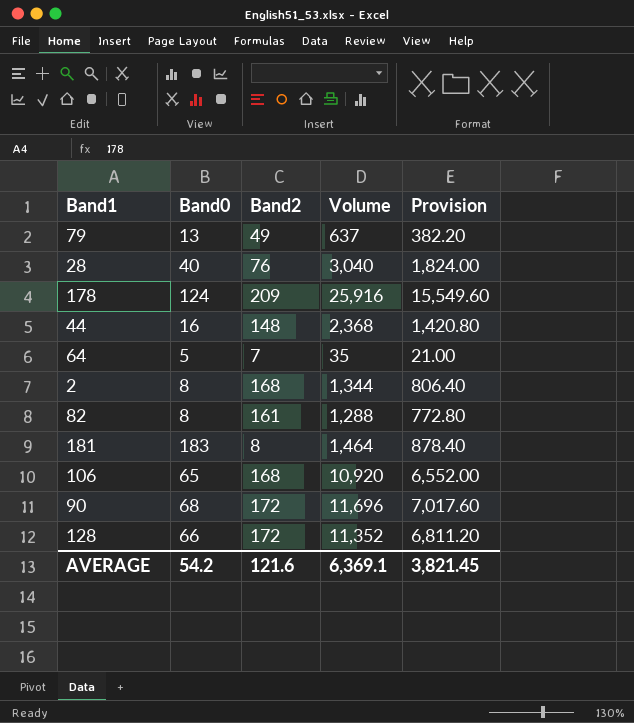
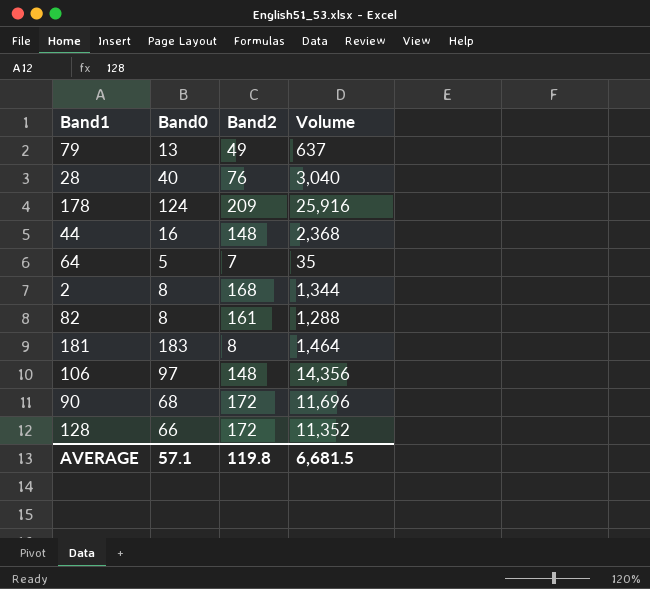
column Provision | formula: [Volume] * 0.6 -> none
106 | Band0: 65 -> 97
106 | Band2: 168 -> 148
106 | Volume: 10,920 -> 14,356
AVERAGE | Band0: 54.2 -> 57.1
AVERAGE | Band2: 121.6 -> 119.8
AVERAGE | Volume: 6,369.1 -> 6,681.5

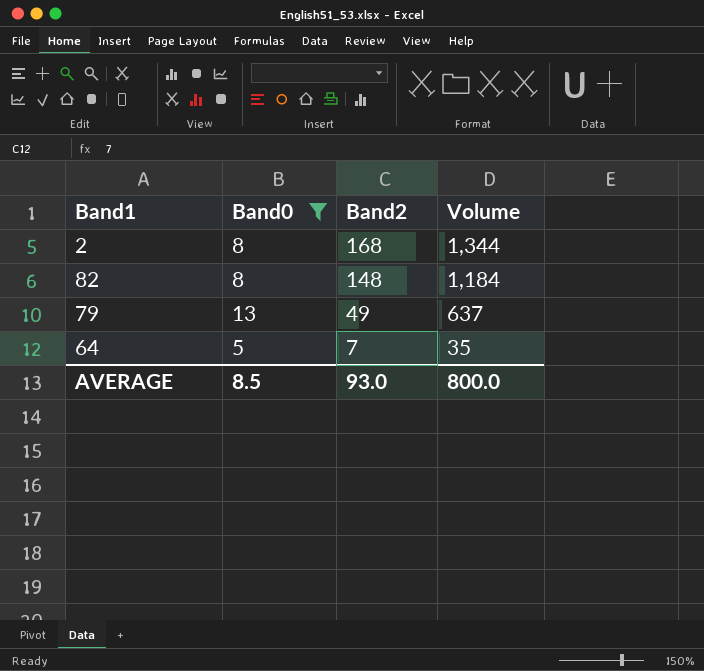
filter: none -> Band0 <= 13
row order: none -> Band2 descending
82 | Band2: 161 -> 148
82 | Volume: 1,288 -> 1,184
AVERAGE | Band0: 57.1 -> 8.5
AVERAGE | Band2: 119.8 -> 93.0
AVERAGE | Volume: 6,681.5 -> 800.0

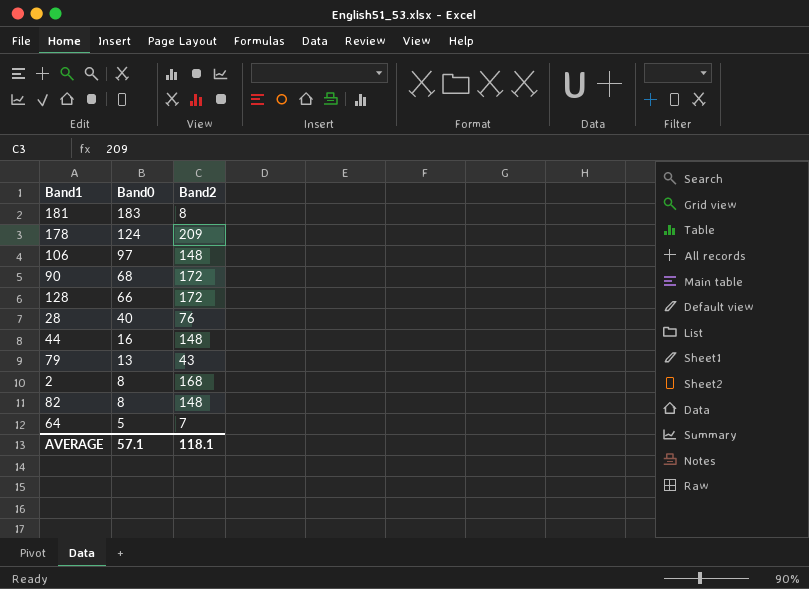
filter: Band0 <= 13 -> none
row order: Band2 descending -> Band0 descending
column Volume | formula: [Band0] * [Band2] -> none
79 | Band2: 49 -> 43
AVERAGE | Band0: 8.5 -> 57.1
AVERAGE | Band2: 93.0 -> 118.1

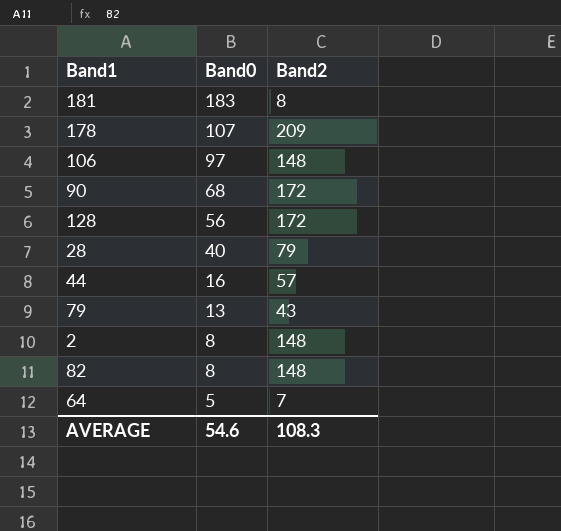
178 | Band0: 124 -> 107
128 | Band0: 66 -> 56
28 | Band2: 76 -> 79
44 | Band2: 148 -> 57
2 | Band2: 168 -> 148
AVERAGE | Band0: 57.1 -> 54.6
AVERAGE | Band2: 118.1 -> 108.3

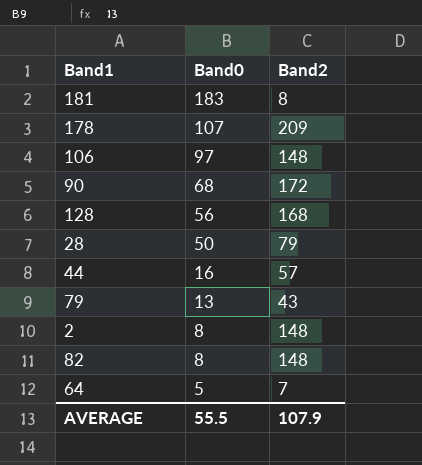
128 | Band2: 172 -> 168
28 | Band0: 40 -> 50
AVERAGE | Band0: 54.6 -> 55.5
AVERAGE | Band2: 108.3 -> 107.9

